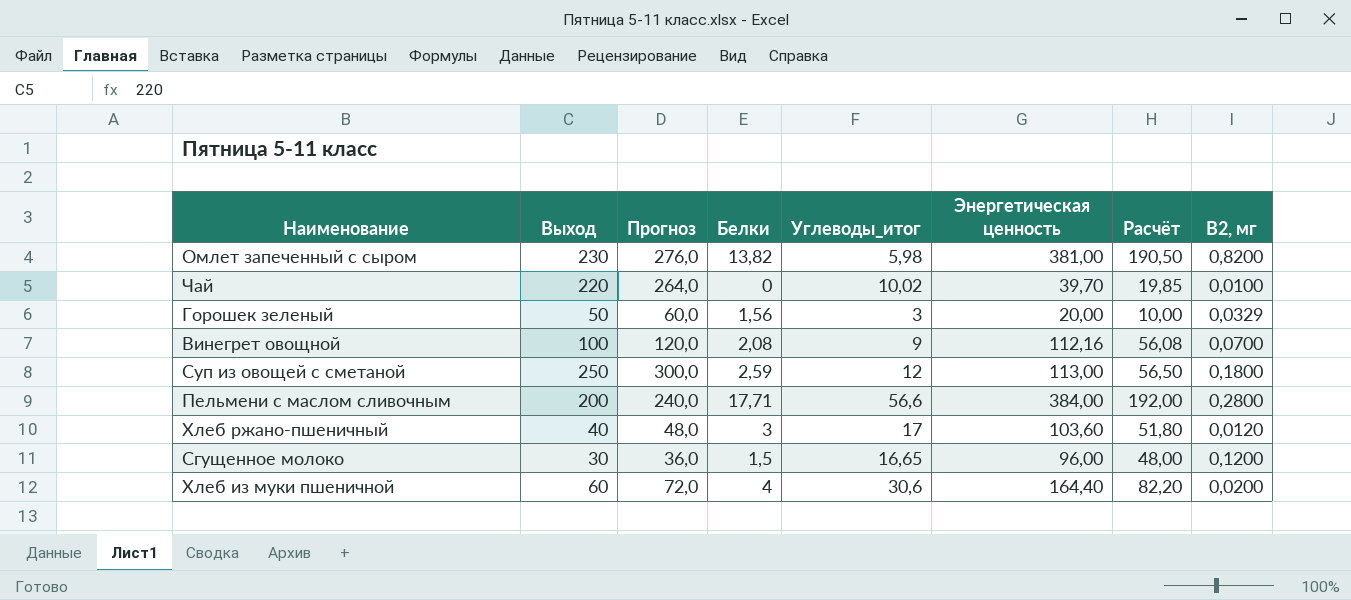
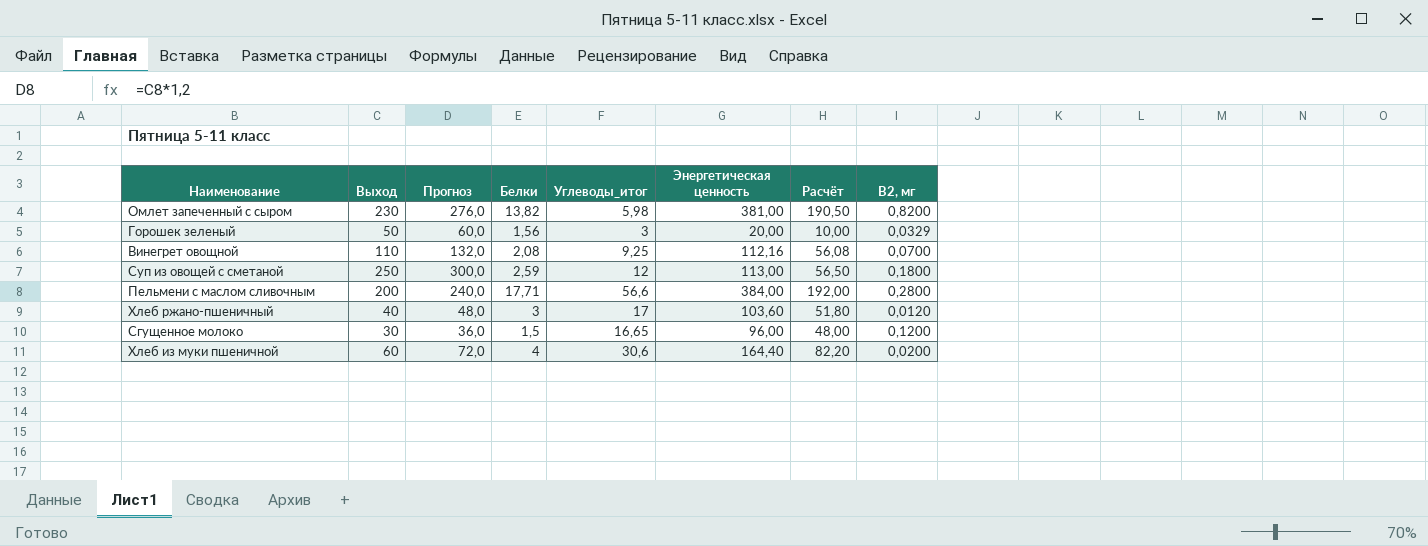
row Чай: 220 | 264,0 | 0 | 10,02 | 39,70 | 19,85 | 0,0100 -> none
Винегрет овощной | Выход: 100 -> 110
Винегрет овощной | Прогноз: 120,0 -> 132,0
Винегрет овощной | Углеводы_итог: 9 -> 9,25

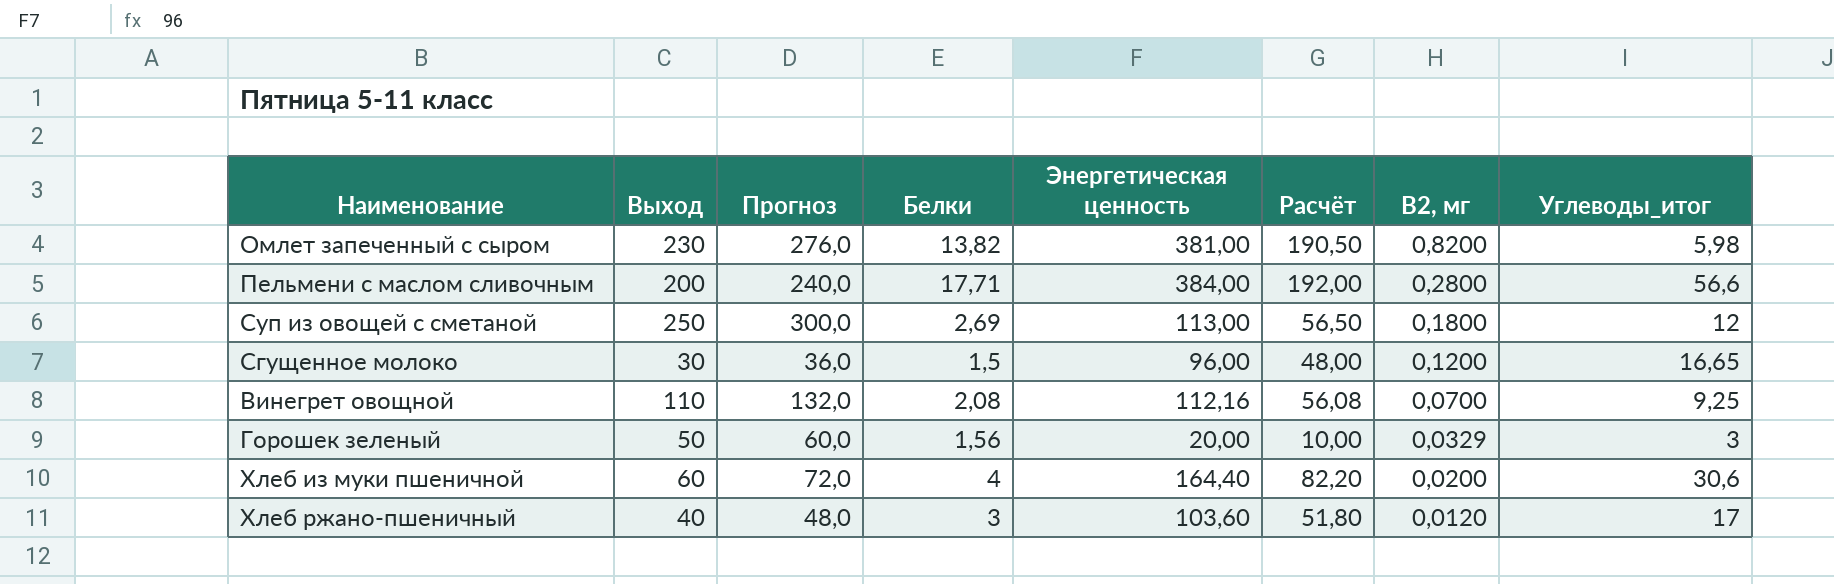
row order: none -> B2, мг descending
column Углеводы_итог | position: 5 -> 8
Суп из овощей с сметаной | Белки: 2,59 -> 2,69

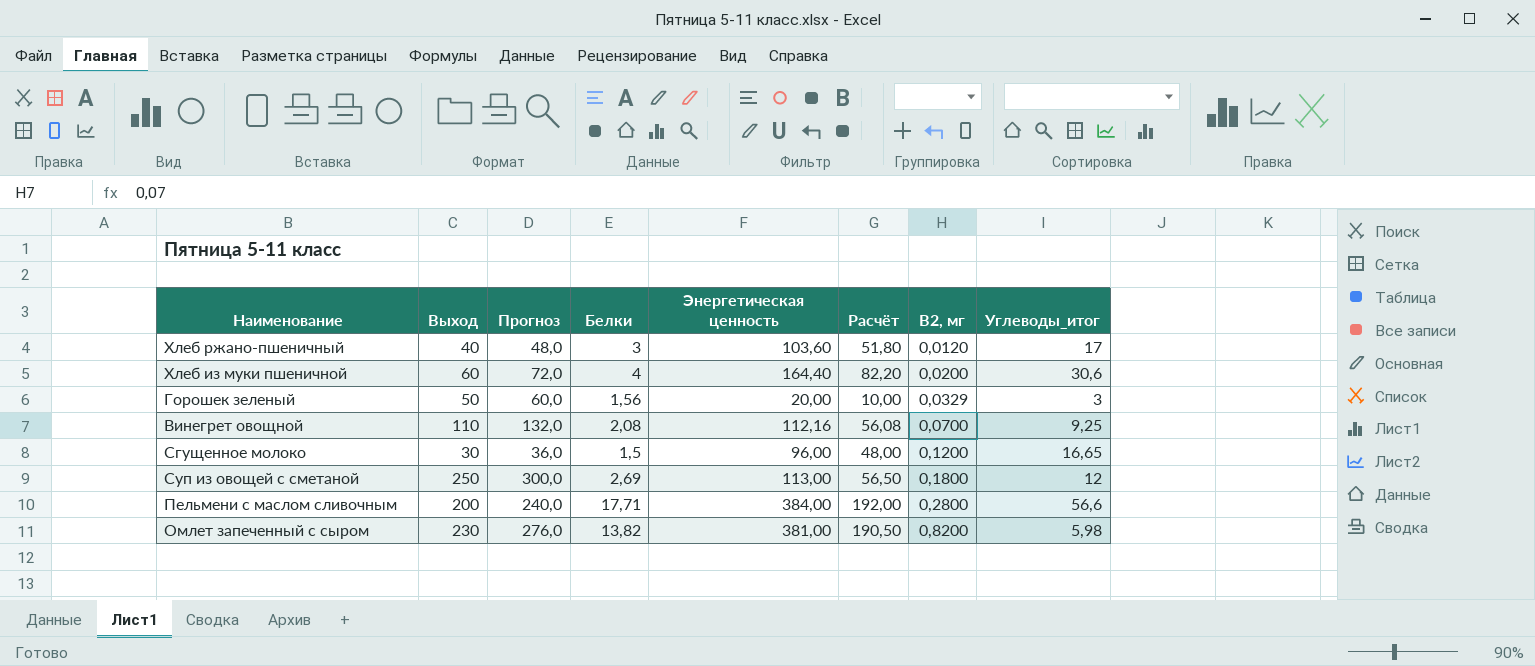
row order: B2, мг descending -> B2, мг ascending

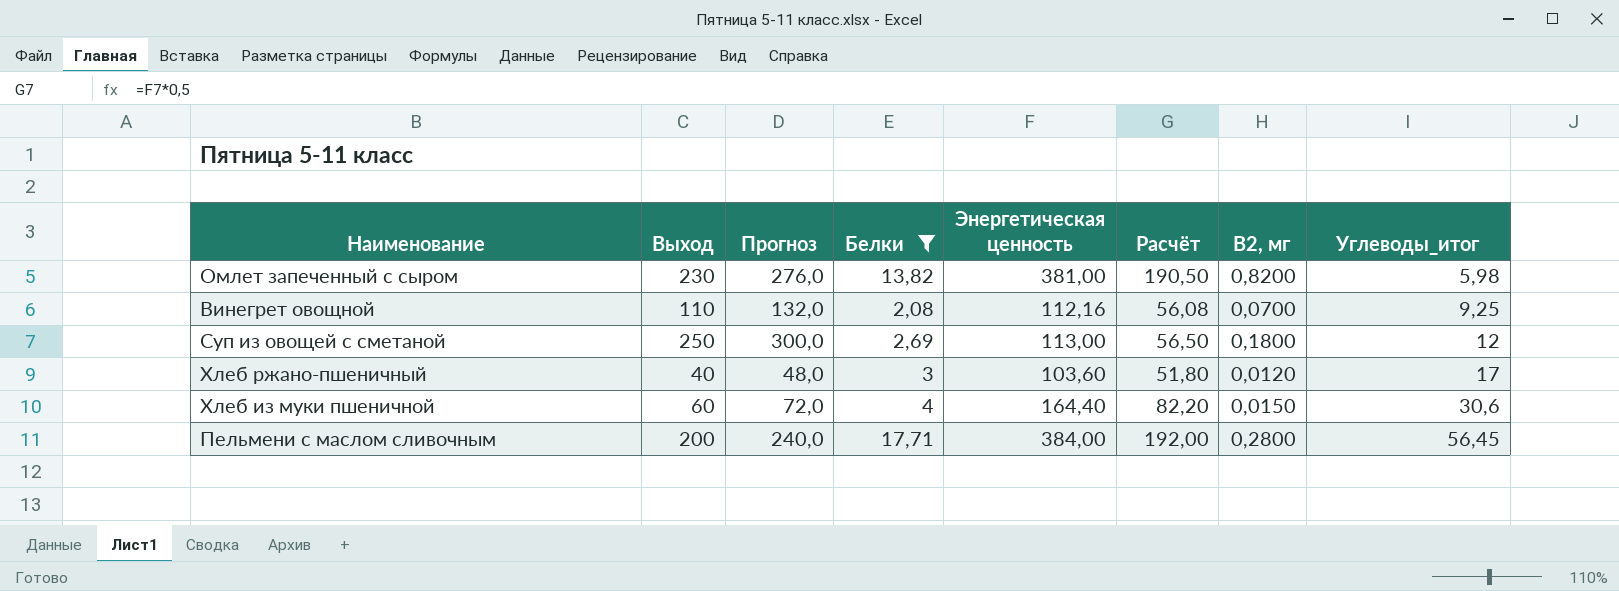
filter: none -> Белки >= 2,08
row order: B2, мг ascending -> Углеводы_итог ascending
Хлеб из муки пшеничной | B2, мг: 0,0200 -> 0,0150
Пельмени с маслом сливочным | Углеводы_итог: 56,6 -> 56,45

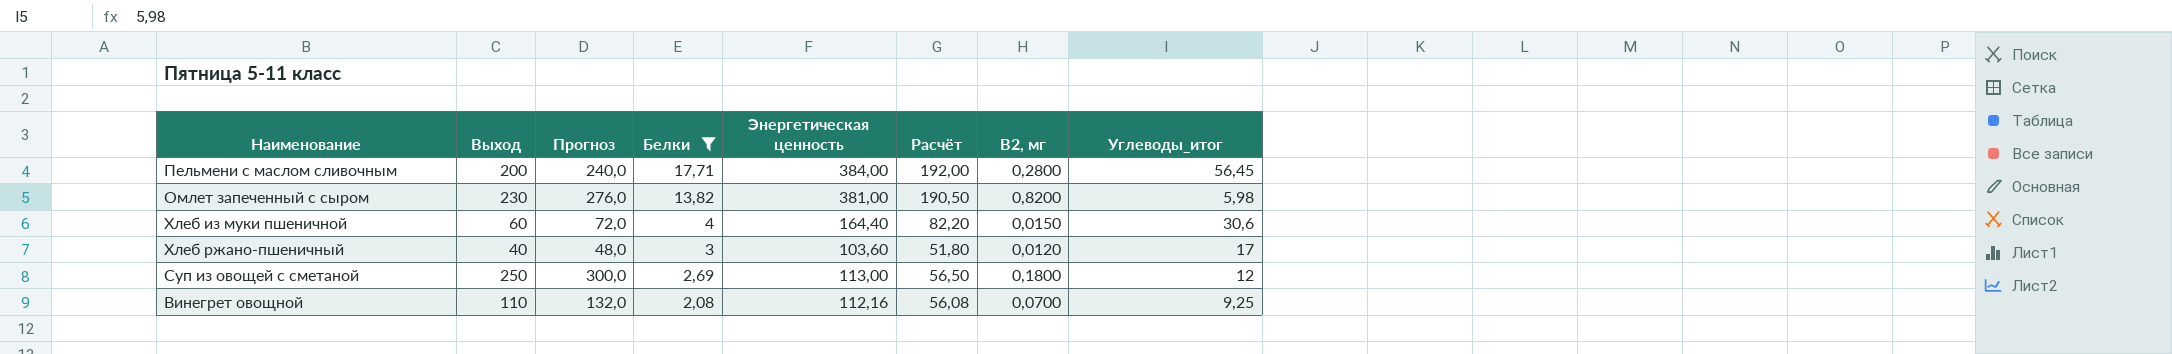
row order: Углеводы_итог ascending -> Белки descending

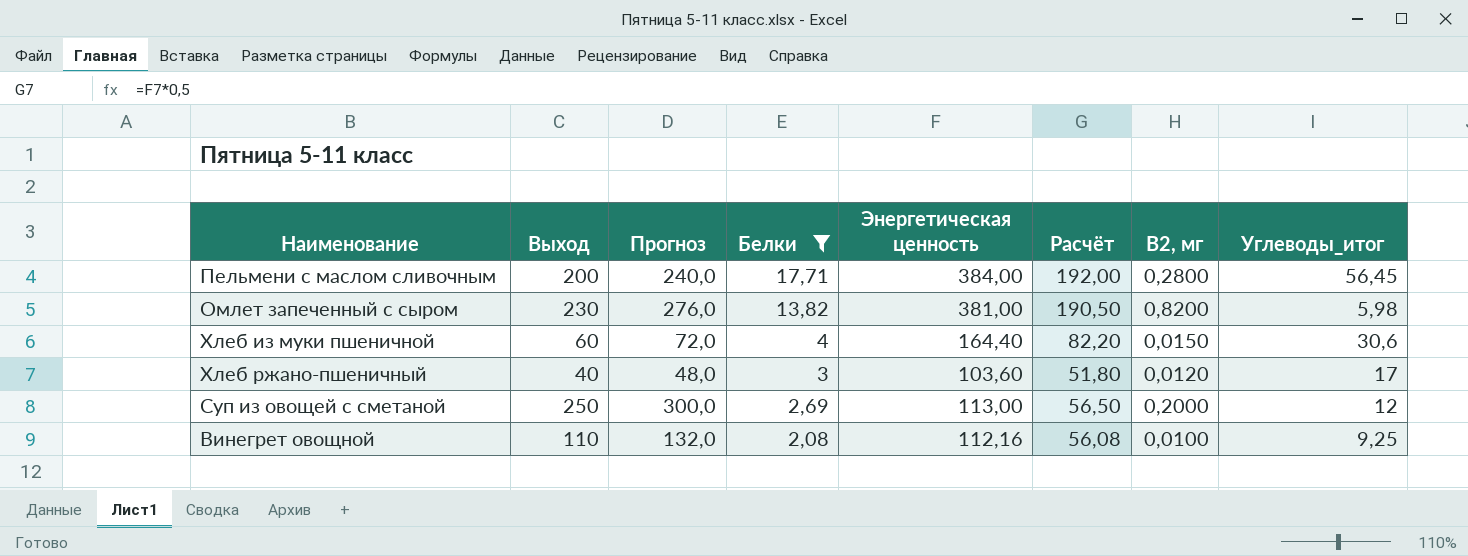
Суп из овощей с сметаной | B2, мг: 0,1800 -> 0,2000
Винегрет овощной | B2, мг: 0,0700 -> 0,0100

